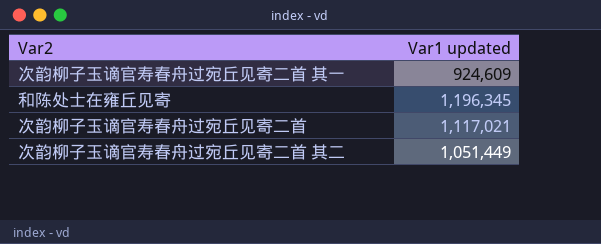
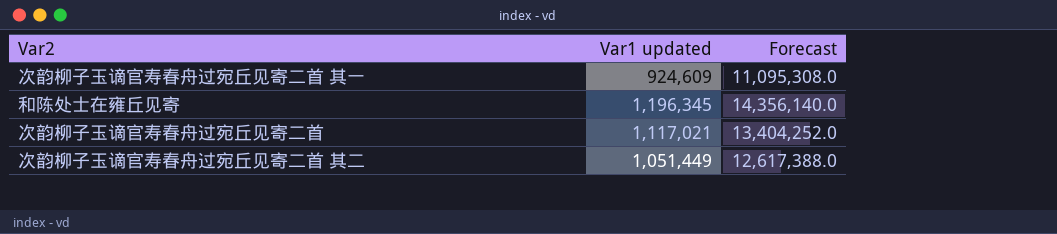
column Forecast | formula: none -> [Var1 updated] * 12

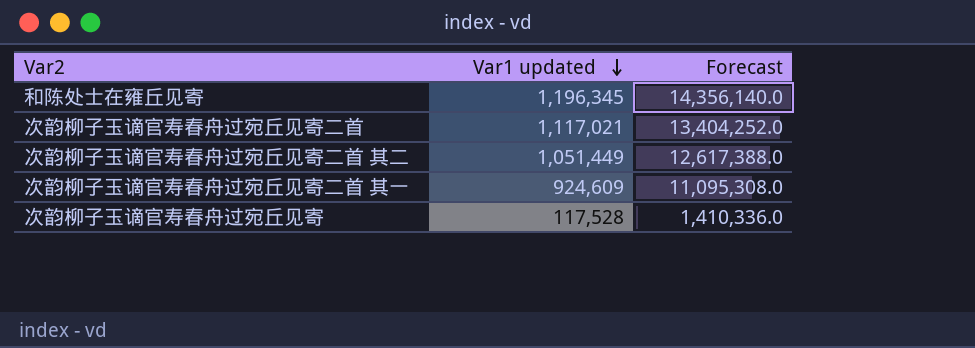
row order: none -> Var1 updated descending
row 次韵柳子玉谪官寿春舟过宛丘见寄: none -> 117,528 | 1,410,336.0

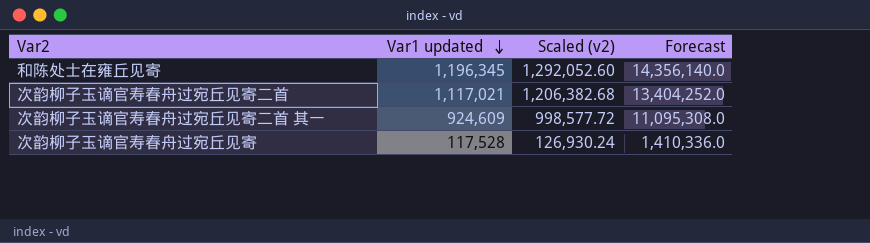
column Scaled (v2) | formula: none -> [Var1 updated] * 1.08
row 次韵柳子玉谪官寿春舟过宛丘见寄二首 其二: 1,051,449 | 12,617,388.0 -> none

